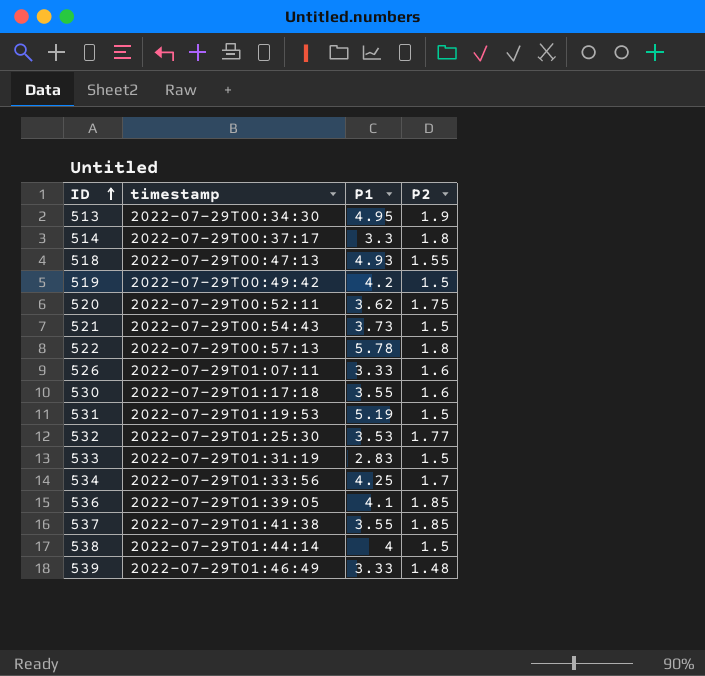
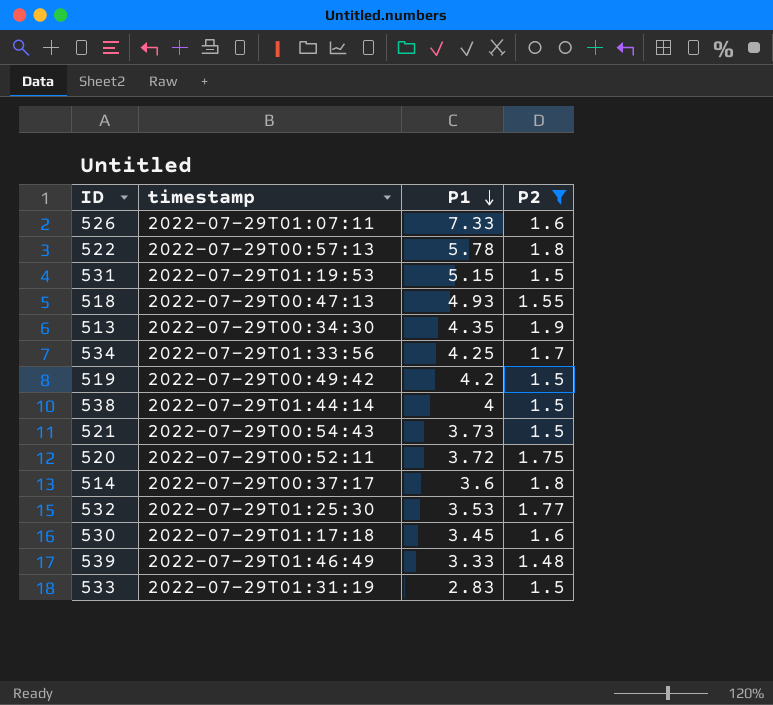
filter: none -> P2 != 1.85
row order: ID ascending -> P1 descending
526 | P1: 3.33 -> 7.33
531 | P1: 5.19 -> 5.15
513 | P1: 4.95 -> 4.35
520 | P1: 3.62 -> 3.72
514 | P1: 3.3 -> 3.6
530 | P1: 3.55 -> 3.45

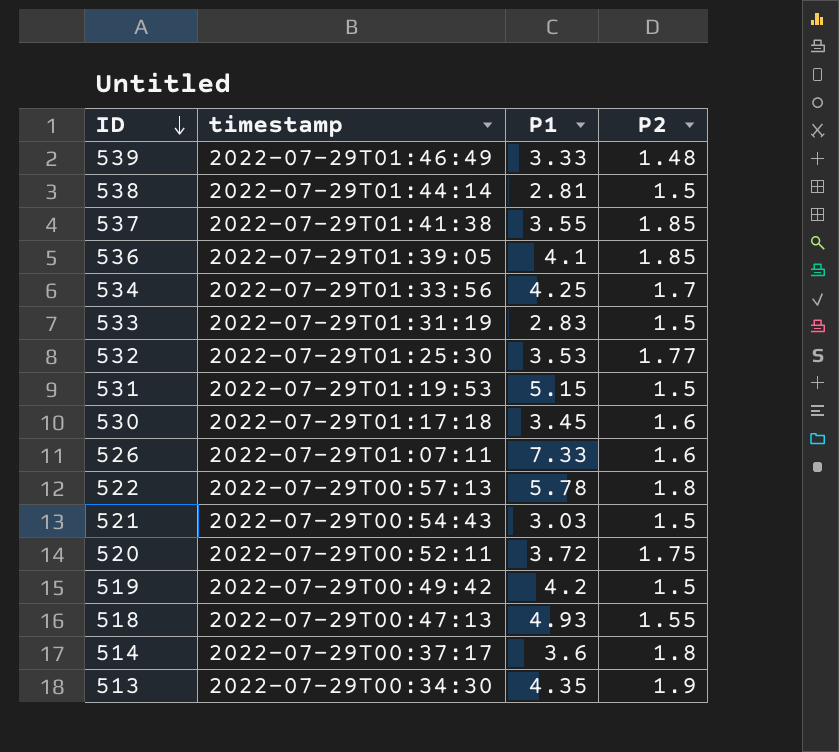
filter: P2 != 1.85 -> none
row order: P1 descending -> ID descending
538 | P1: 4 -> 2.81
521 | P1: 3.73 -> 3.03

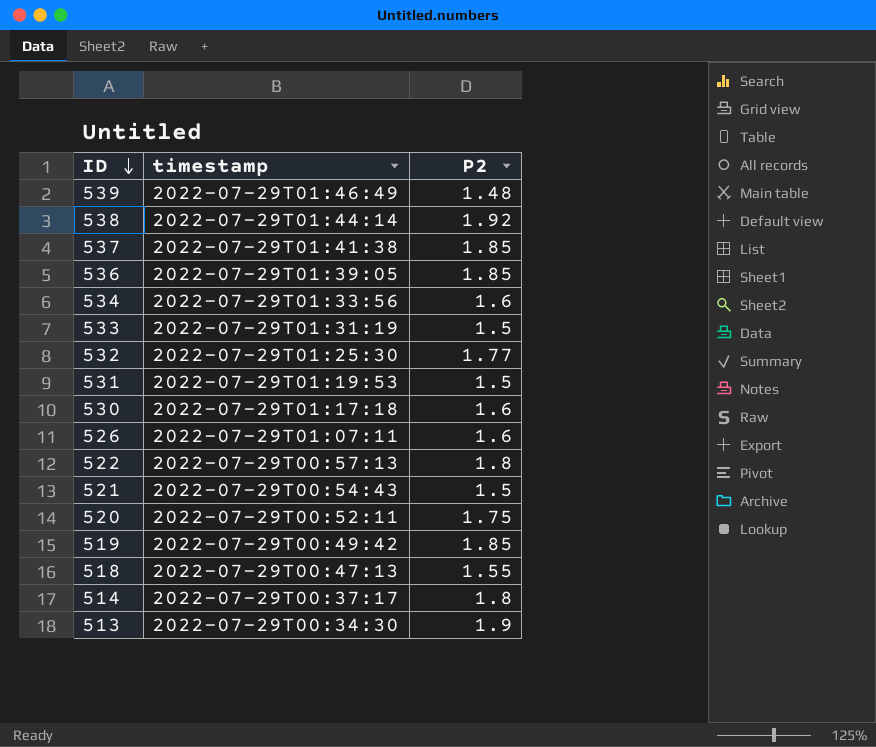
column P1 | position: 3 -> none
538 | P2: 1.5 -> 1.92
534 | P2: 1.7 -> 1.6
519 | P2: 1.5 -> 1.85

